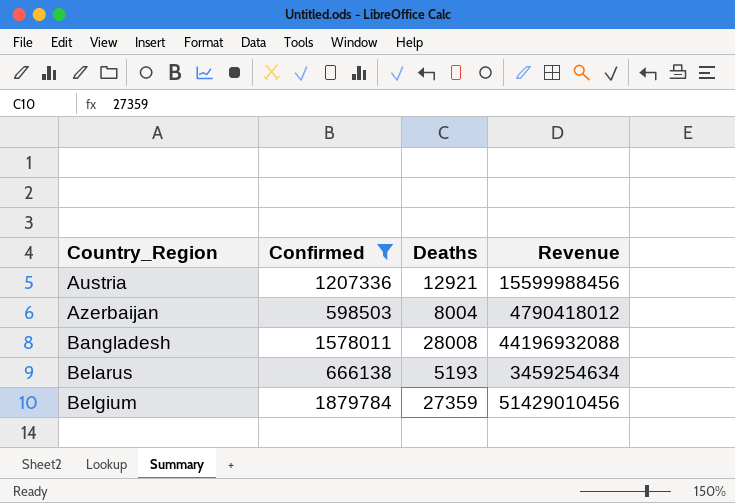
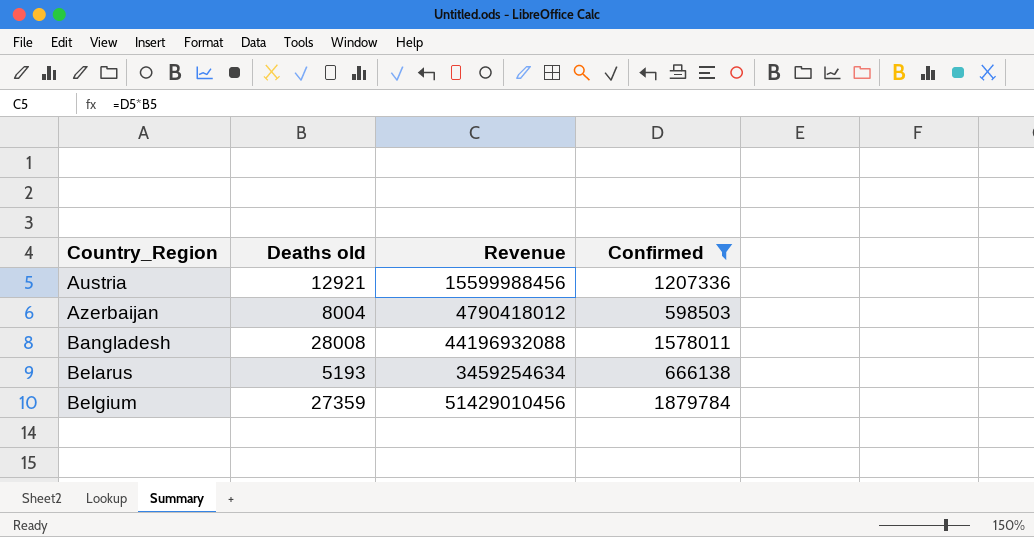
column name: Deaths -> Deaths old
column Confirmed | position: 2 -> 4

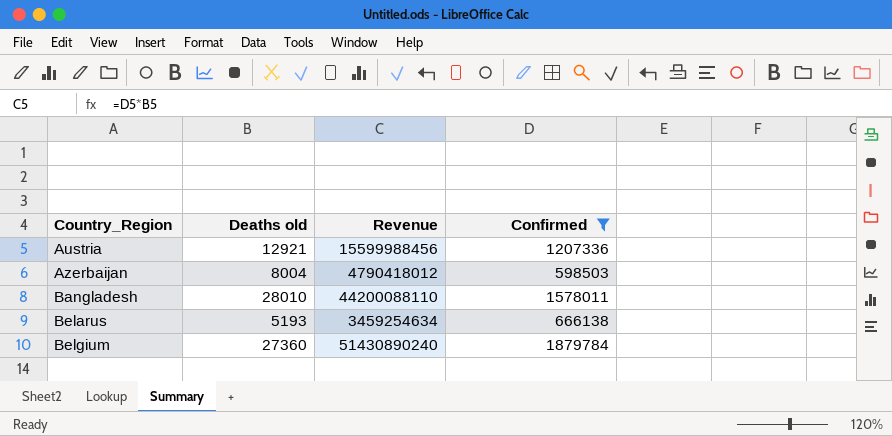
Bangladesh | Deaths old: 28008 -> 28010
Bangladesh | Revenue: 44196932088 -> 44200088110
Belgium | Deaths old: 27359 -> 27360
Belgium | Revenue: 51429010456 -> 51430890240

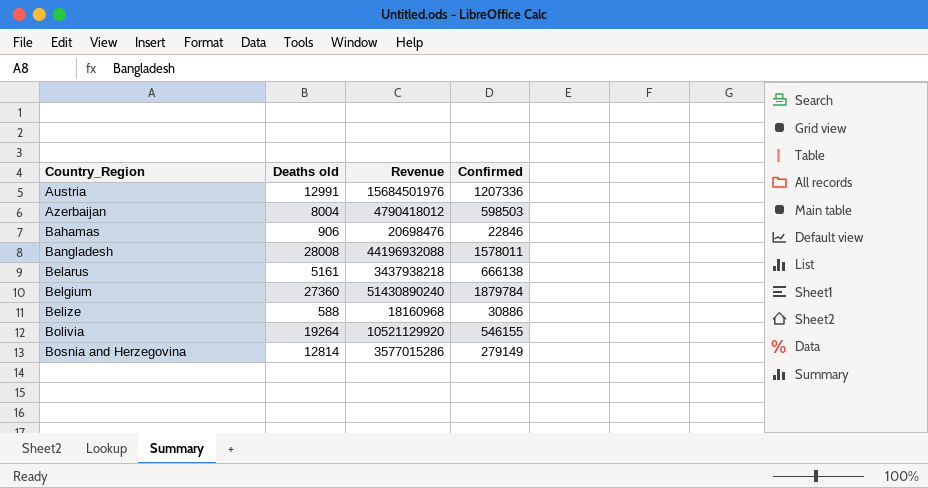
filter: Confirmed >= 598503 -> none
Austria | Deaths old: 12921 -> 12991
Austria | Revenue: 15599988456 -> 15684501976
Bangladesh | Deaths old: 28010 -> 28008
Bangladesh | Revenue: 44200088110 -> 44196932088
Belarus | Deaths old: 5193 -> 5161
Belarus | Revenue: 3459254634 -> 3437938218

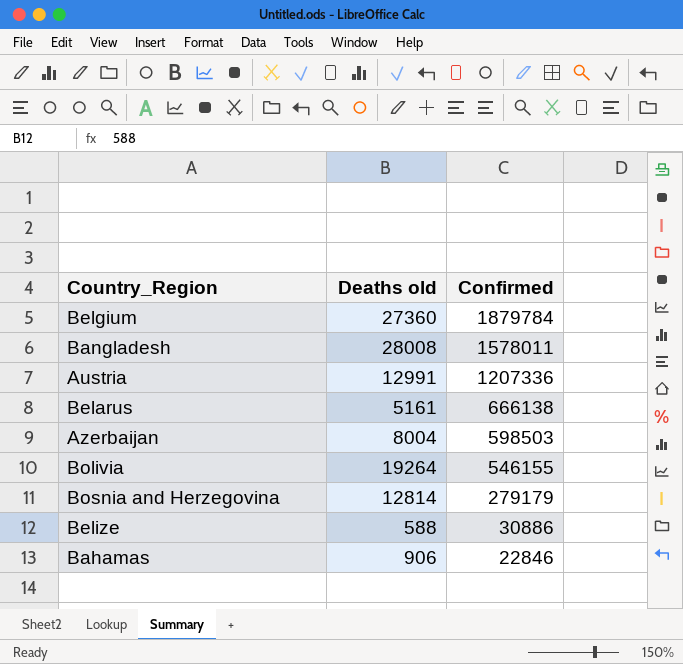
row order: Country_Region ascending -> Confirmed descending
column Revenue | formula: [Deaths old] * [Confirmed] -> none
Bosnia and Herzegovina | Confirmed: 279149 -> 279179

